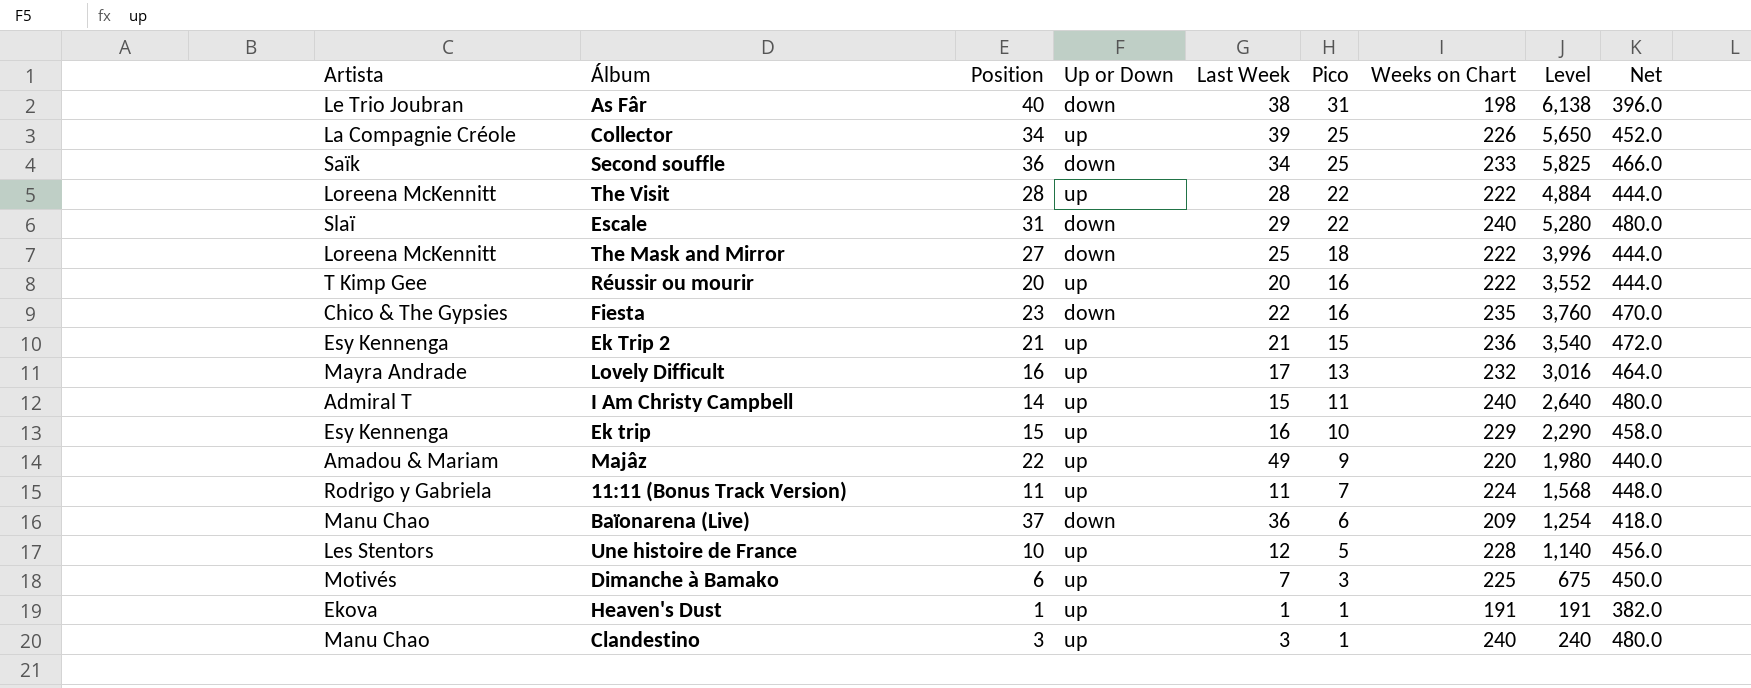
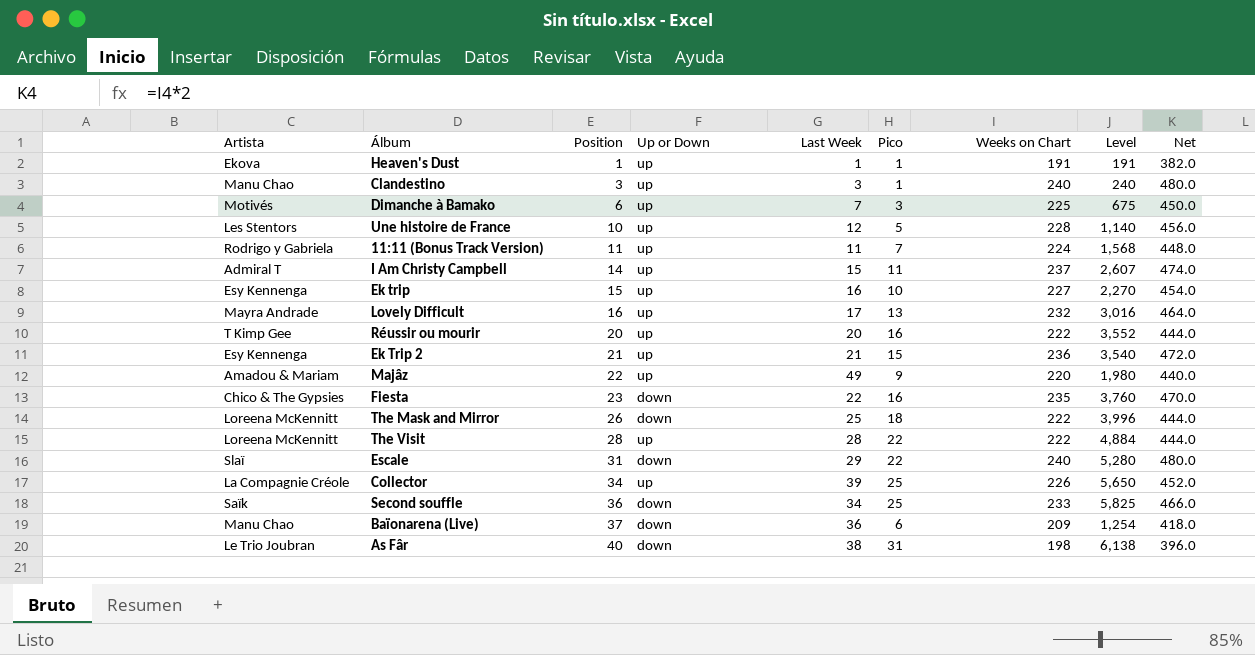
row order: Pico descending -> Position ascending
I Am Christy Campbell | Weeks on Chart: 240 -> 237
I Am Christy Campbell | Level: 2,640 -> 2,607
I Am Christy Campbell | Net: 480.0 -> 474.0
Ek trip | Weeks on Chart: 229 -> 227
Ek trip | Level: 2,290 -> 2,270
Ek trip | Net: 458.0 -> 454.0
The Mask and Mirror | Position: 27 -> 26

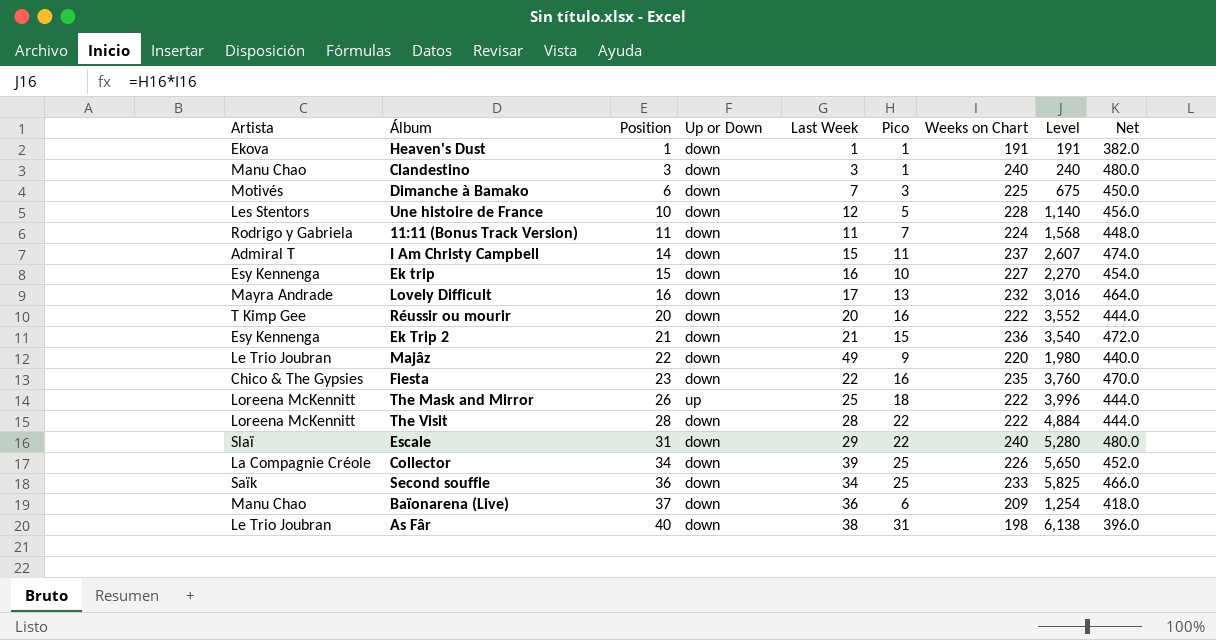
Heaven's Dust | Up or Down: up -> down
Clandestino | Up or Down: up -> down
Dimanche à Bamako | Up or Down: up -> down
Une histoire de France | Up or Down: up -> down
11:11 (Bonus Track Version) | Up or Down: up -> down
I Am Christy Campbell | Up or Down: up -> down
Ek trip | Up or Down: up -> down
Lovely Difficult | Up or Down: up -> down
Réussir ou mourir | Up or Down: up -> down
Ek Trip 2 | Up or Down: up -> down
Majâz | Artista: Amadou & Mariam -> Le Trio Joubran
Majâz | Up or Down: up -> down
The Mask and Mirror | Up or Down: down -> up
The Visit | Up or Down: up -> down
Collector | Up or Down: up -> down

